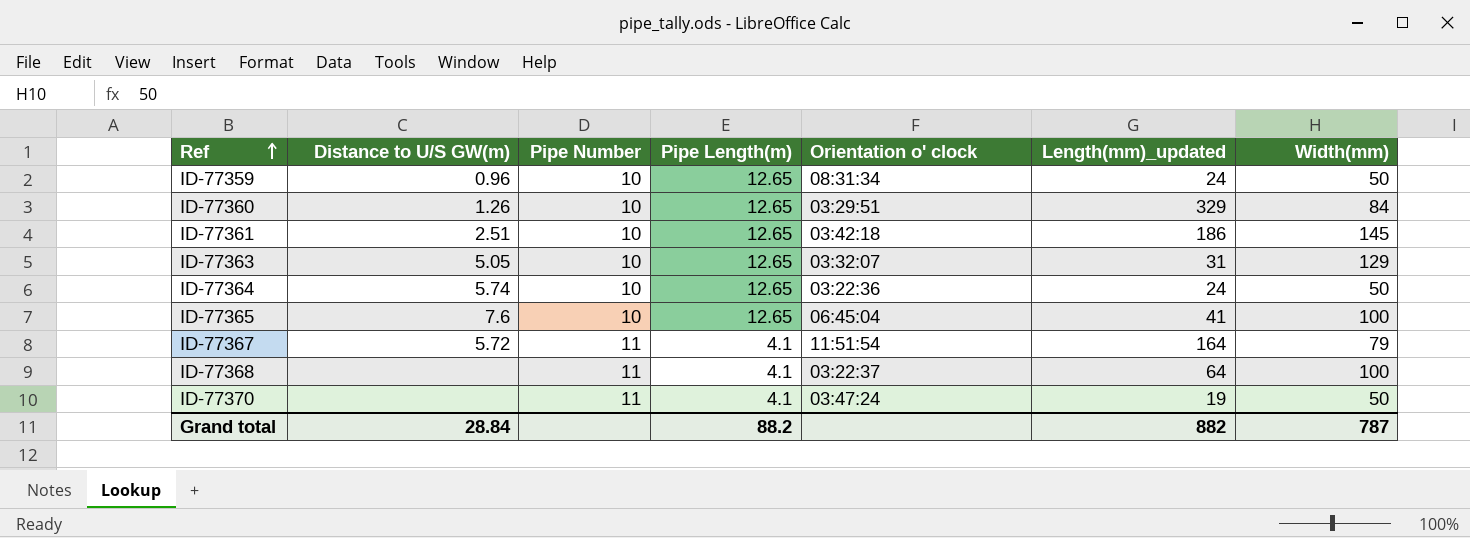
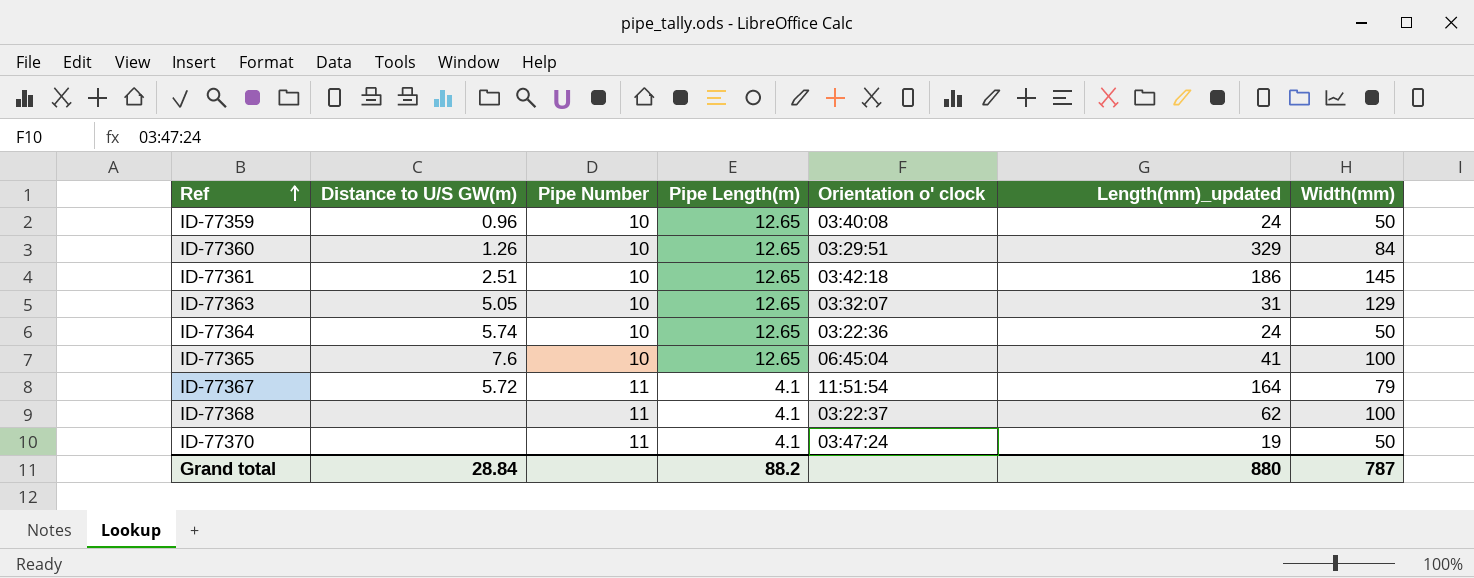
ID-77359 | Orientation o' clock: 08:31:34 -> 03:40:08
ID-77368 | Length(mm)_updated: 64 -> 62
Grand total | Length(mm)_updated: 882 -> 880

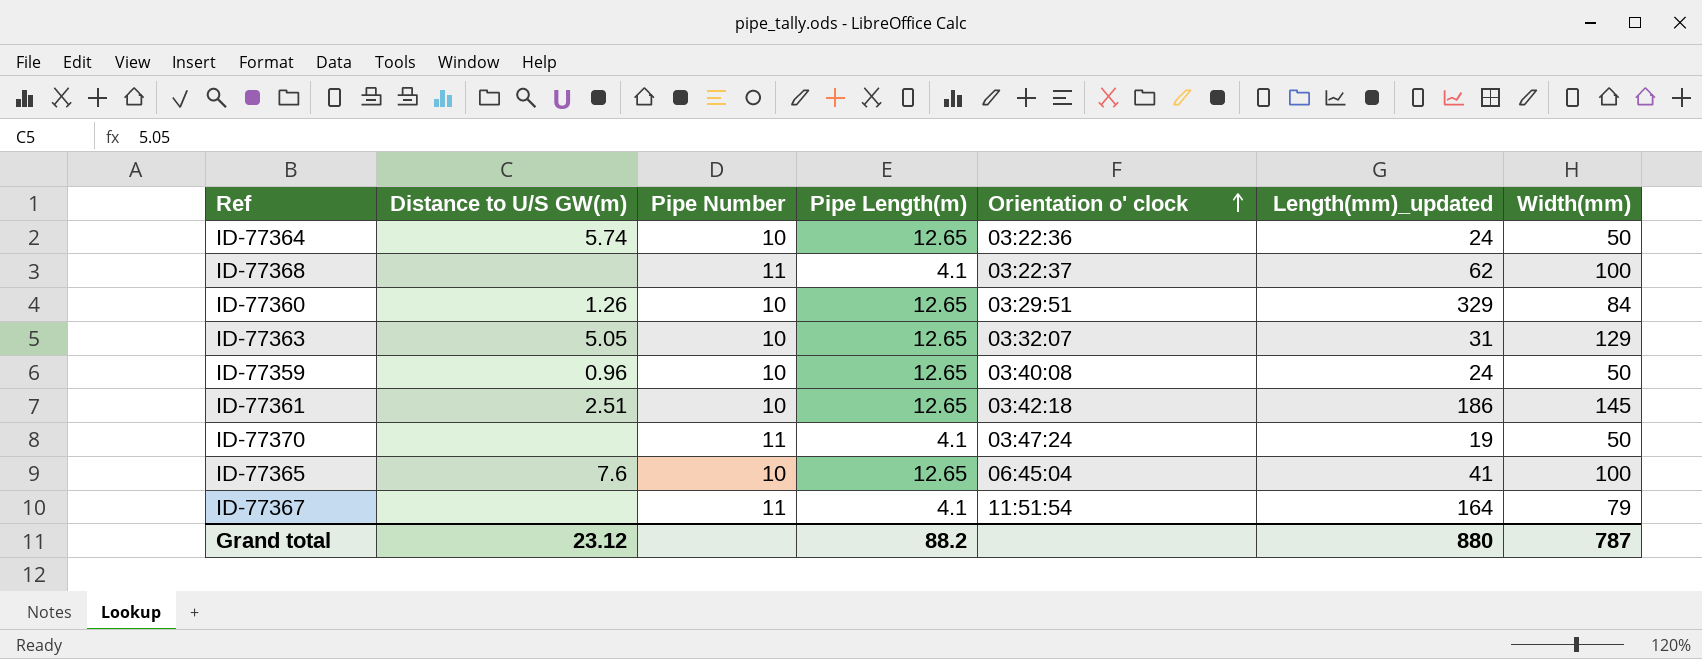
row order: Ref ascending -> Orientation o' clock ascending
ID-77367 | Distance to U/S GW(m): 5.72 -> none
Grand total | Distance to U/S GW(m): 28.84 -> 23.12

